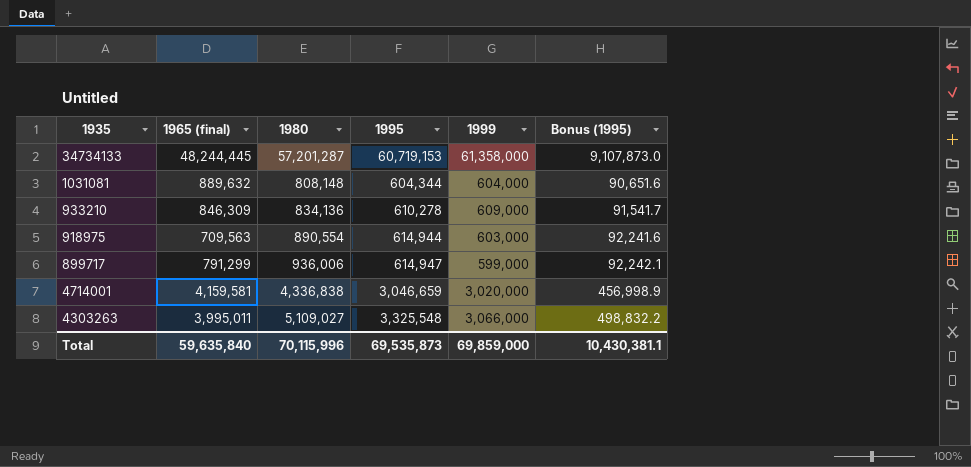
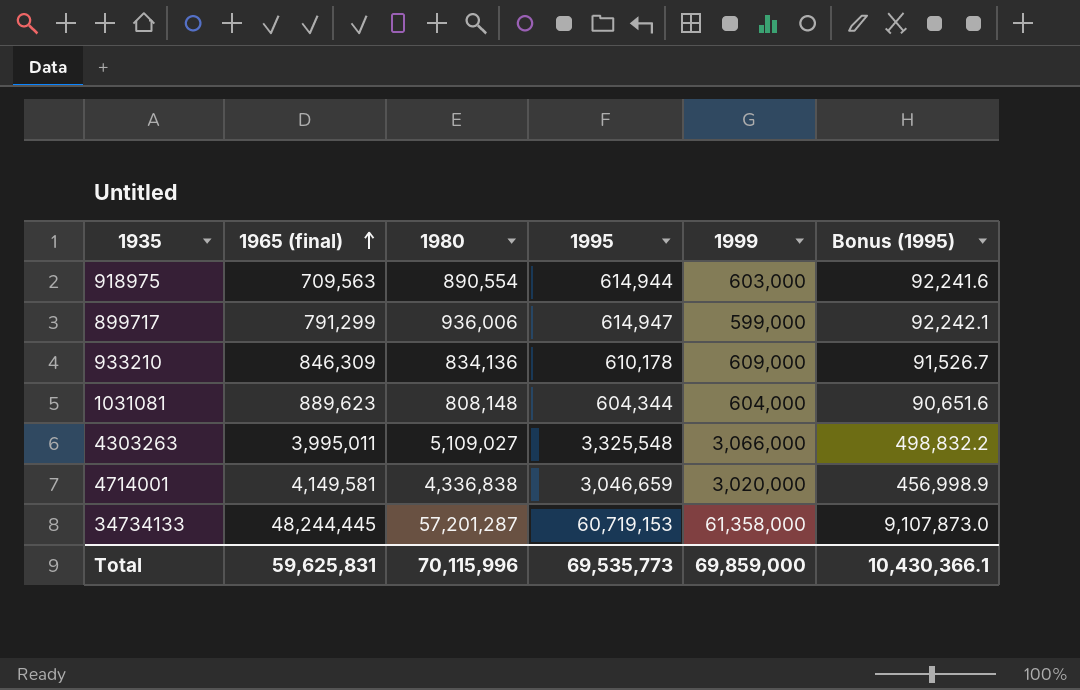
row order: none -> 1965 (final) ascending
933210 | 1995: 610,278 -> 610,178
933210 | Bonus (1995): 91,541.7 -> 91,526.7
1031081 | 1965 (final): 889,632 -> 889,623
4714001 | 1965 (final): 4,159,581 -> 4,149,581
Total | 1965 (final): 59,635,840 -> 59,625,831
Total | 1995: 69,535,873 -> 69,535,773
Total | Bonus (1995): 10,430,381.1 -> 10,430,366.1

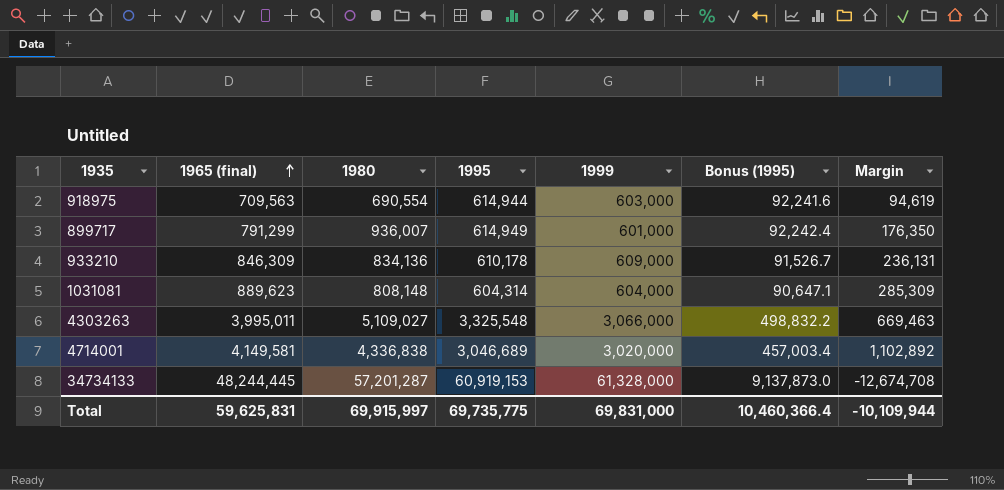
column Margin | formula: none -> [1965 (final)] - [1995]
918975 | 1980: 890,554 -> 690,554
899717 | 1980: 936,006 -> 936,007
899717 | 1995: 614,947 -> 614,949
899717 | 1999: 599,000 -> 601,000
899717 | Bonus (1995): 92,242.1 -> 92,242.4
1031081 | 1995: 604,344 -> 604,314
1031081 | Bonus (1995): 90,651.6 -> 90,647.1
4714001 | 1995: 3,046,659 -> 3,046,689
4714001 | Bonus (1995): 456,998.9 -> 457,003.4
34734133 | 1995: 60,719,153 -> 60,919,153
34734133 | 1999: 61,358,000 -> 61,328,000
34734133 | Bonus (1995): 9,107,873.0 -> 9,137,873.0
Total | 1980: 70,115,996 -> 69,915,997
Total | 1995: 69,535,773 -> 69,735,775
Total | 1999: 69,859,000 -> 69,831,000
Total | Bonus (1995): 10,430,366.1 -> 10,460,366.4

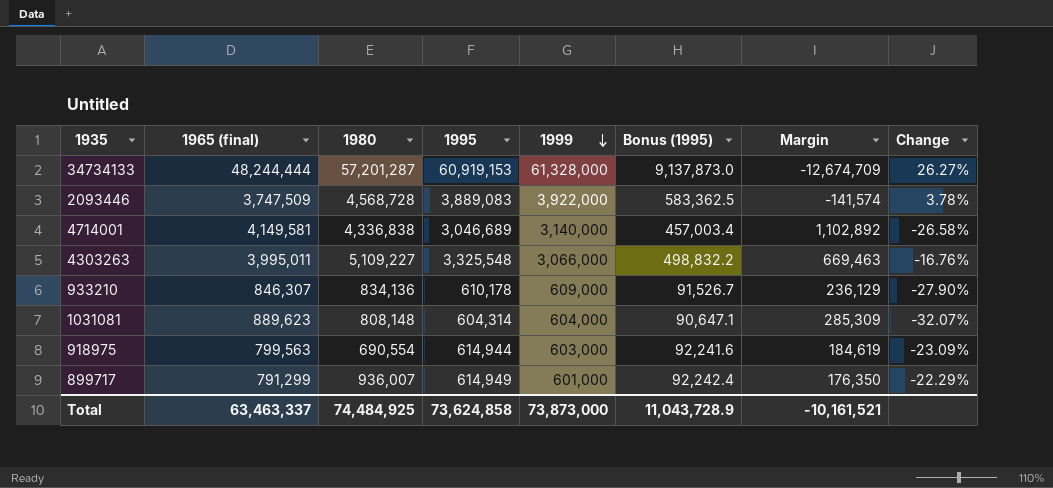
row order: 1965 (final) ascending -> 1999 descending
column Change | formula: none -> ([1995] - [1965 (final)]) / [1965 (final)]
34734133 | 1965 (final): 48,244,445 -> 48,244,444
34734133 | Margin: -12,674,708 -> -12,674,709
row 2093446: none -> 3,747,509 | 4,568,728 | 3,889,083 | 3,922,000 | 583,362.5 | -141,574 | 3.78%
4714001 | 1999: 3,020,000 -> 3,140,000
4303263 | 1980: 5,109,027 -> 5,109,227
933210 | 1965 (final): 846,309 -> 846,307
933210 | Margin: 236,131 -> 236,129
918975 | 1965 (final): 709,563 -> 799,563
918975 | Margin: 94,619 -> 184,619
Total | 1965 (final): 59,625,831 -> 63,463,337
Total | 1980: 69,915,997 -> 74,484,925
Total | 1995: 69,735,775 -> 73,624,858
Total | 1999: 69,831,000 -> 73,873,000
Total | Bonus (1995): 10,460,366.4 -> 11,043,728.9
Total | Margin: -10,109,944 -> -10,161,521

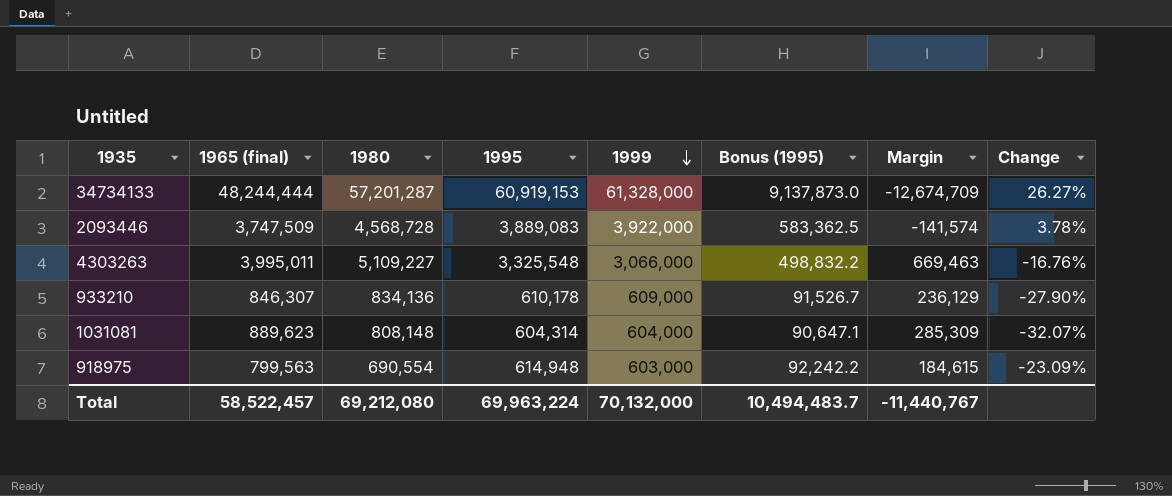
row 4714001: 4,149,581 | 4,336,838 | 3,046,689 | 3,140,000 | 457,003.4 | 1,102,892 | -26.58% -> none
row 899717: 791,299 | 936,007 | 614,949 | 601,000 | 92,242.4 | 176,350 | -22.29% -> none
918975 | 1995: 614,944 -> 614,948
918975 | Bonus (1995): 92,241.6 -> 92,242.2
918975 | Margin: 184,619 -> 184,615
Total | 1965 (final): 63,463,337 -> 58,522,457
Total | 1980: 74,484,925 -> 69,212,080
Total | 1995: 73,624,858 -> 69,963,224
Total | 1999: 73,873,000 -> 70,132,000
Total | Bonus (1995): 11,043,728.9 -> 10,494,483.7
Total | Margin: -10,161,521 -> -11,440,767

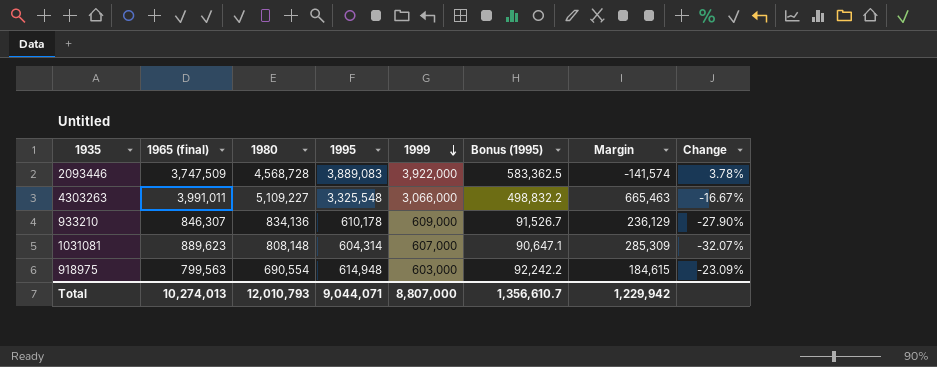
row 34734133: 48,244,444 | 57,201,287 | 60,919,153 | 61,328,000 | 9,137,873.0 | -12,674,709 | 26.27% -> none
4303263 | 1965 (final): 3,995,011 -> 3,991,011
4303263 | Margin: 669,463 -> 665,463
4303263 | Change: -16.76% -> -16.67%
1031081 | 1999: 604,000 -> 607,000
Total | 1965 (final): 58,522,457 -> 10,274,013
Total | 1980: 69,212,080 -> 12,010,793
Total | 1995: 69,963,224 -> 9,044,071
Total | 1999: 70,132,000 -> 8,807,000
Total | Bonus (1995): 10,494,483.7 -> 1,356,610.7
Total | Margin: -11,440,767 -> 1,229,942

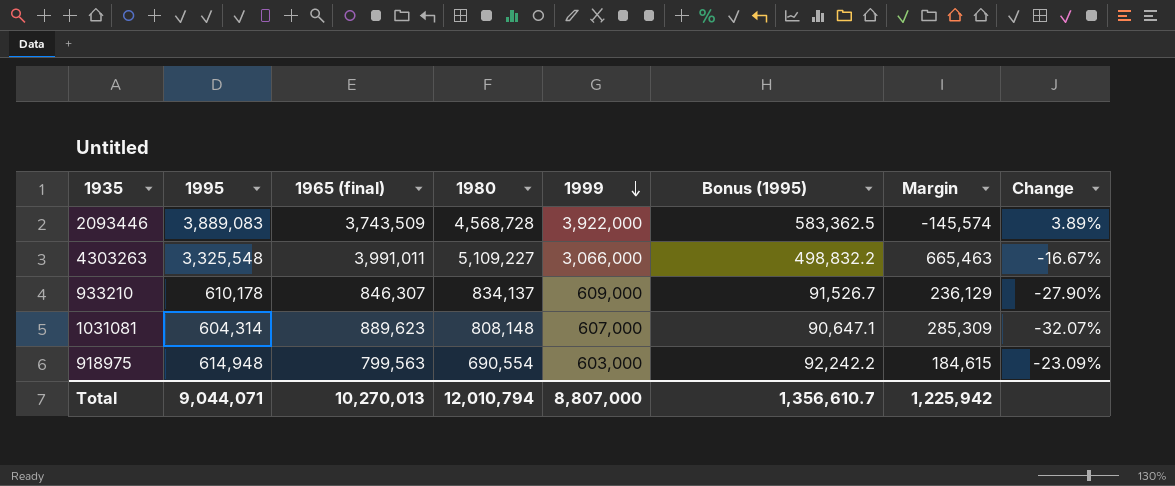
column 1995 | position: 4 -> 2
2093446 | 1965 (final): 3,747,509 -> 3,743,509
2093446 | Margin: -141,574 -> -145,574
2093446 | Change: 3.78% -> 3.89%
933210 | 1980: 834,136 -> 834,137
Total | 1965 (final): 10,274,013 -> 10,270,013
Total | 1980: 12,010,793 -> 12,010,794
Total | Margin: 1,229,942 -> 1,225,942

